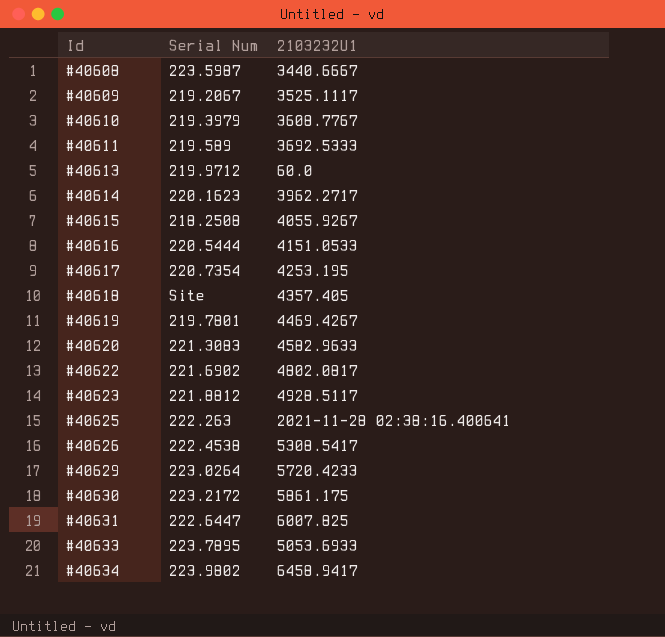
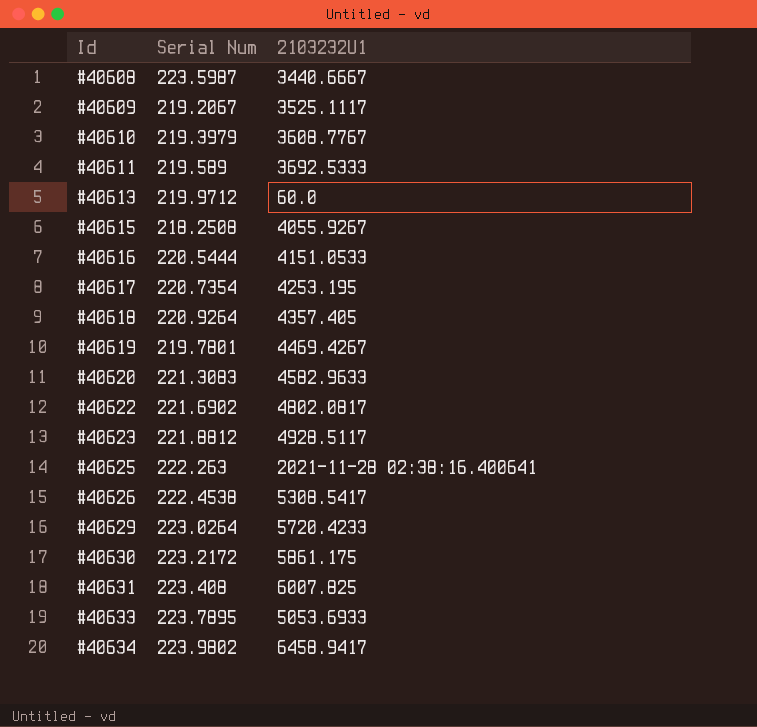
row #40614: 220.1623 | 3962.2717 -> none
#40618 | Serial Num: Site -> 220.9264
#40631 | Serial Num: 222.6447 -> 223.408

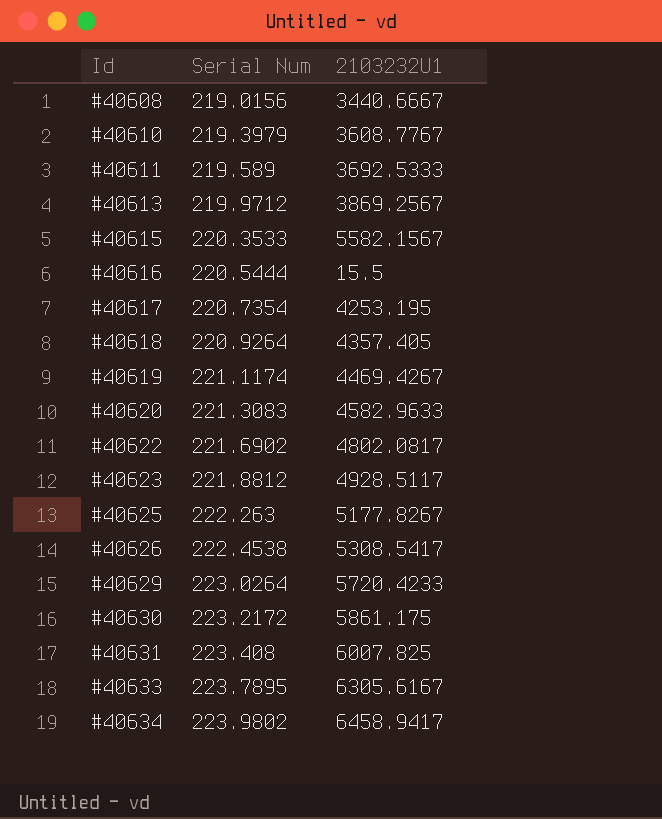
row #40609: 219.2067 | 3525.1117 -> none
#40608 | Serial Num: 223.5987 -> 219.0156
#40613 | 2103232U1: 60.0 -> 3869.2567
#40615 | Serial Num: 218.2508 -> 220.3533
#40615 | 2103232U1: 4055.9267 -> 5582.1567
#40616 | 2103232U1: 4151.0533 -> 15.5
#40619 | Serial Num: 219.7801 -> 221.1174
#40625 | 2103232U1: 2021-11-28 02:38:16.400641 -> 5177.8267
#40633 | 2103232U1: 5053.6933 -> 6305.6167

